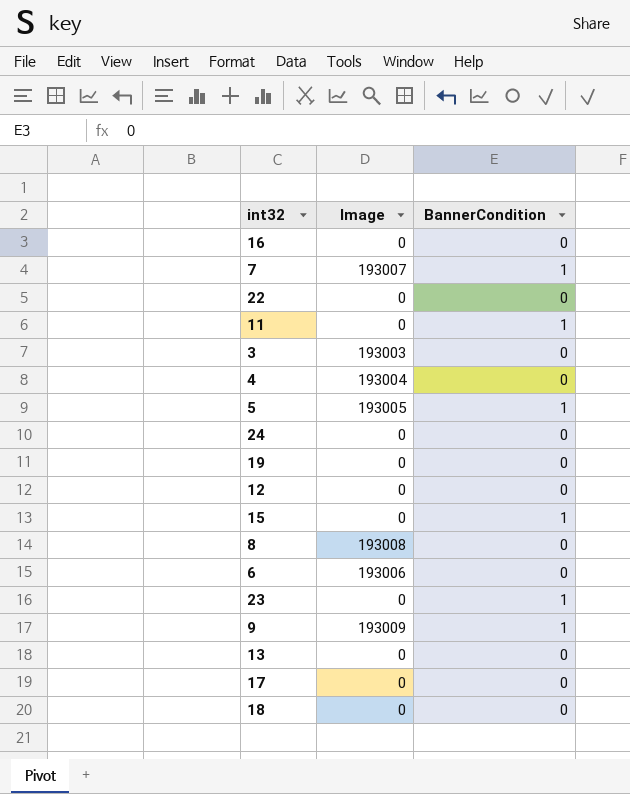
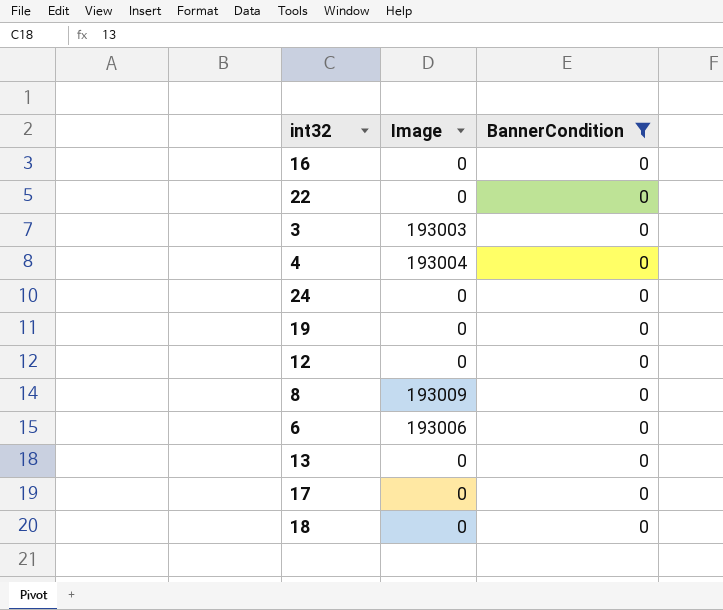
filter: none -> BannerCondition = 0
8 | Image: 193008 -> 193009

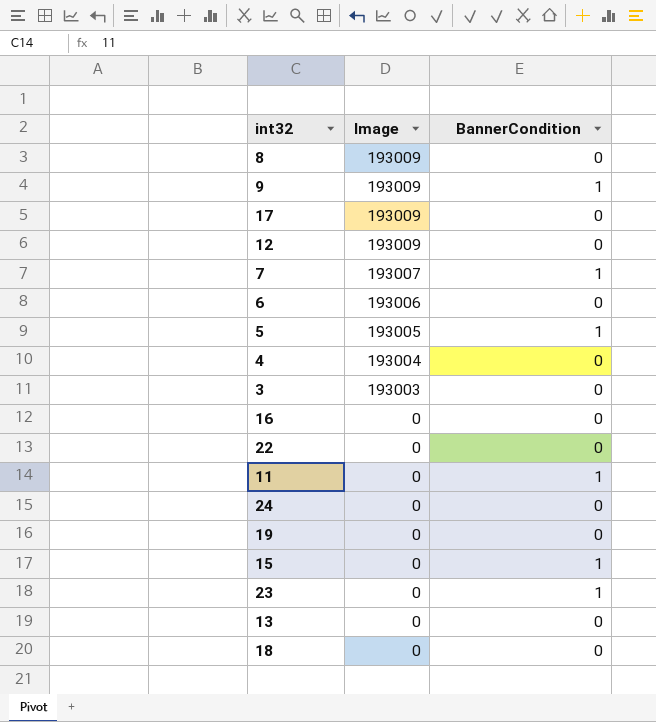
filter: BannerCondition = 0 -> none
row order: none -> Image descending
17 | Image: 0 -> 193009
12 | Image: 0 -> 193009

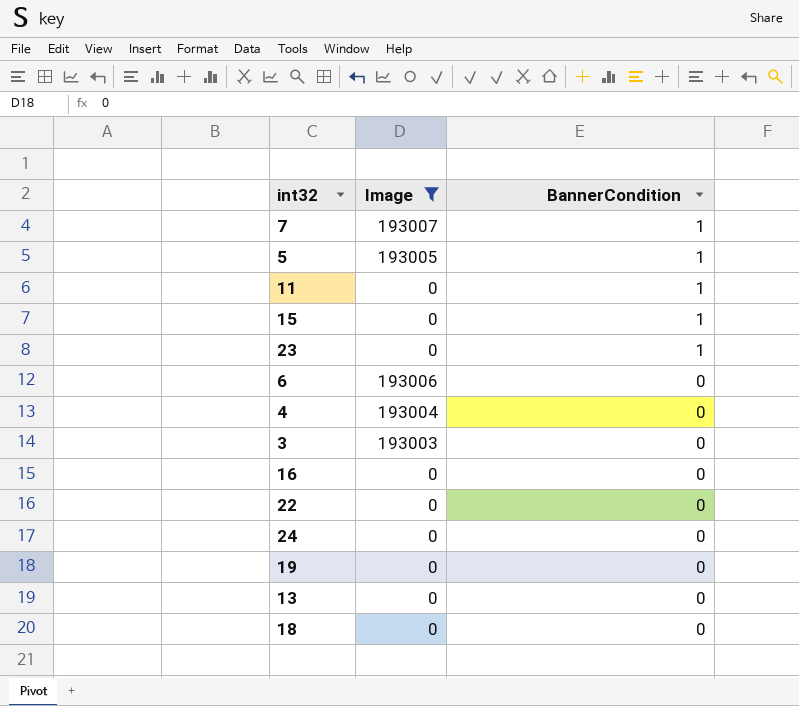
filter: none -> Image != 193009
row order: Image descending -> BannerCondition descending

